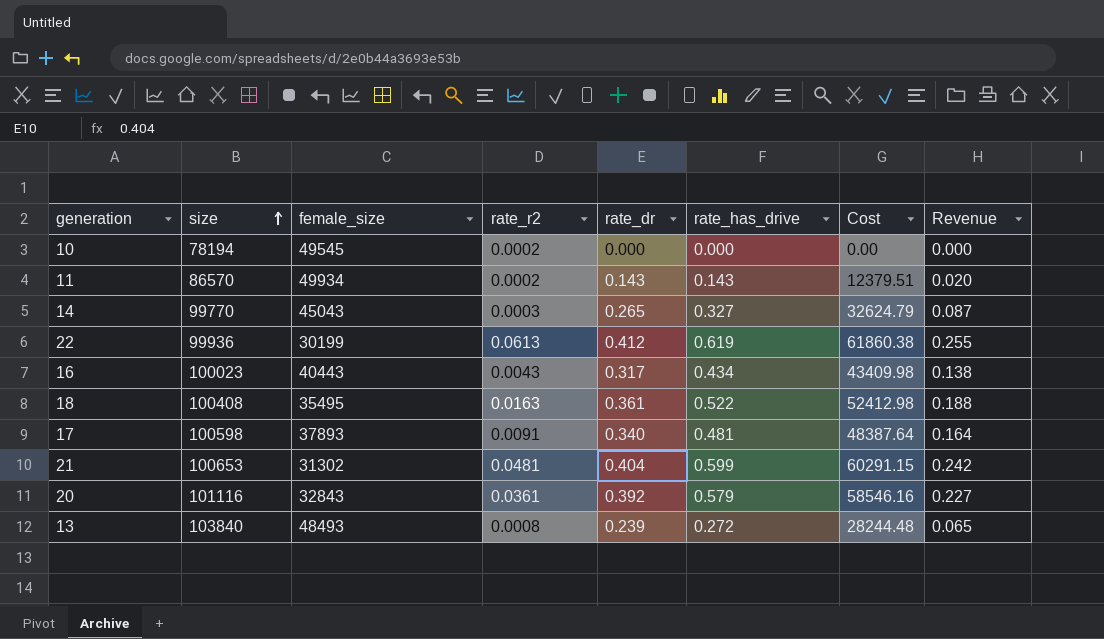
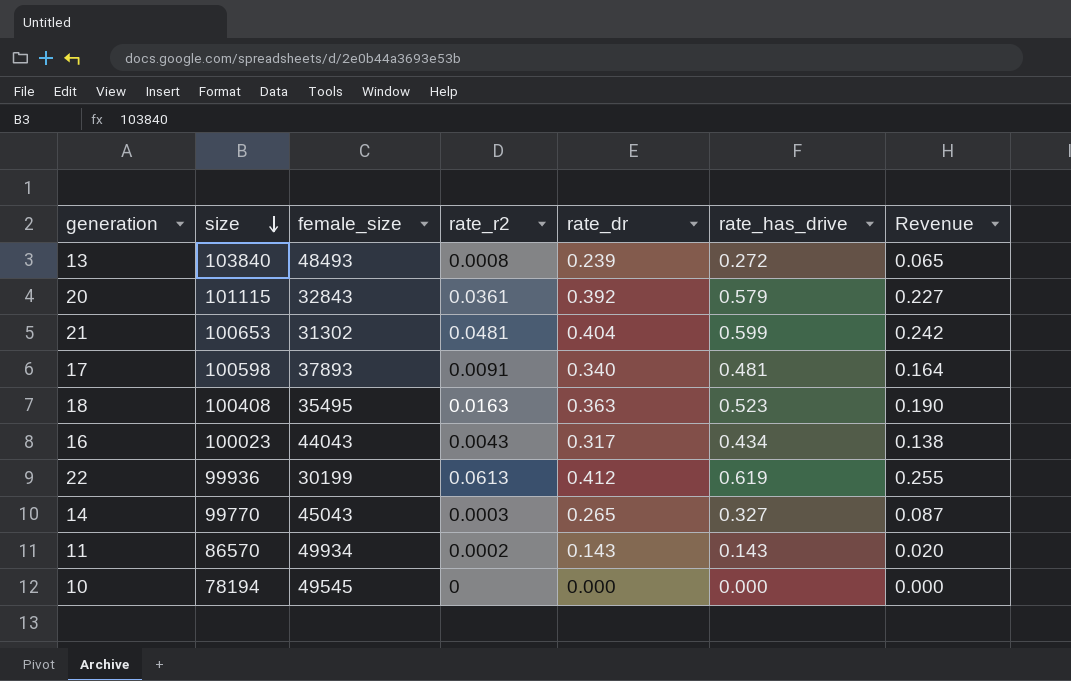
row order: size ascending -> size descending
column Cost | formula: [size] * [rate_has_drive] -> none
20 | size: 101116 -> 101115
18 | rate_dr: 0.361 -> 0.363
18 | rate_has_drive: 0.522 -> 0.523
18 | Revenue: 0.188 -> 0.190
16 | female_size: 40443 -> 44043
10 | rate_r2: 0.0002 -> 0

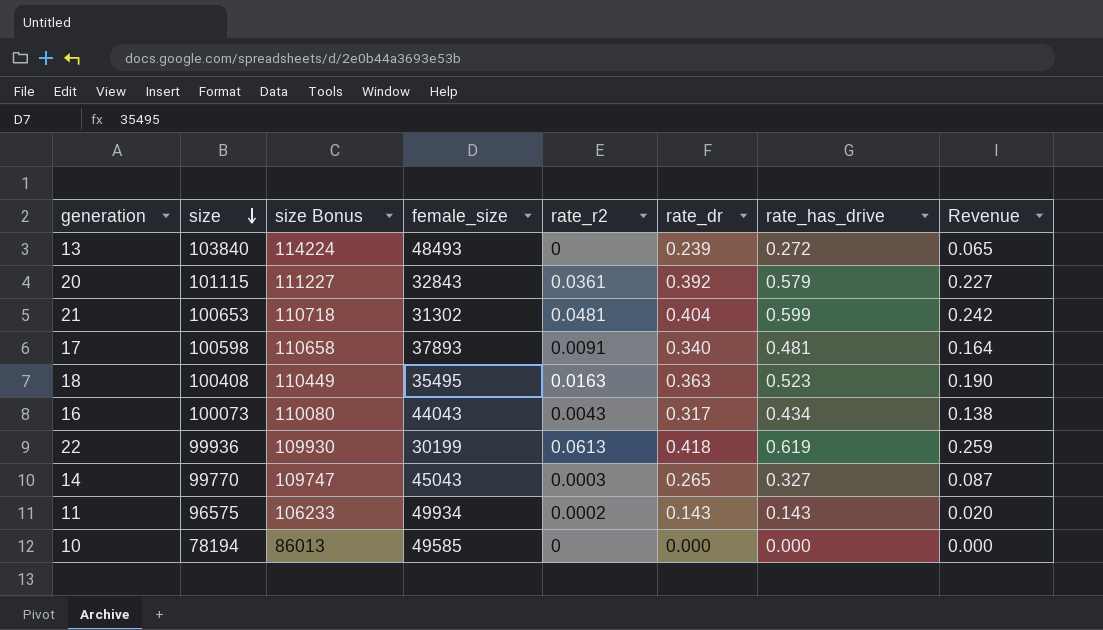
column size Bonus | formula: none -> [size] * 1.1
13 | rate_r2: 0.0008 -> 0
16 | size: 100023 -> 100073
22 | rate_dr: 0.412 -> 0.418
22 | Revenue: 0.255 -> 0.259
11 | size: 86570 -> 96575
10 | female_size: 49545 -> 49585

